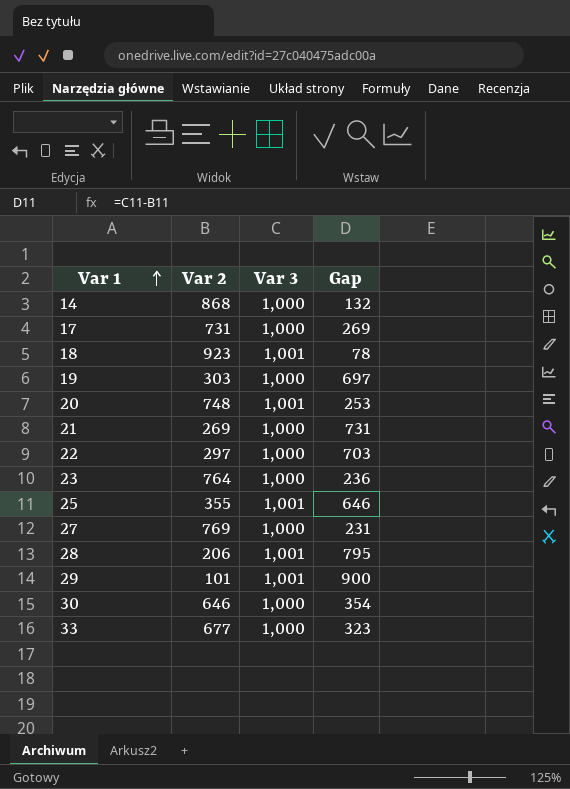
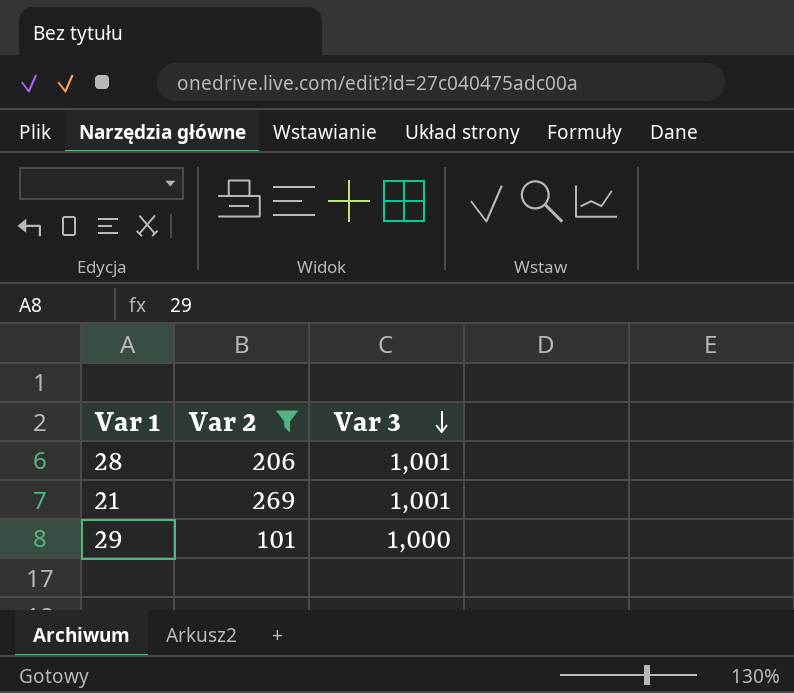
filter: none -> Var 2 <= 269
row order: Var 1 ascending -> Var 3 descending
column Gap | formula: [Var 3] - [Var 2] -> none
21 | Var 3: 1,000 -> 1,001
29 | Var 3: 1,001 -> 1,000

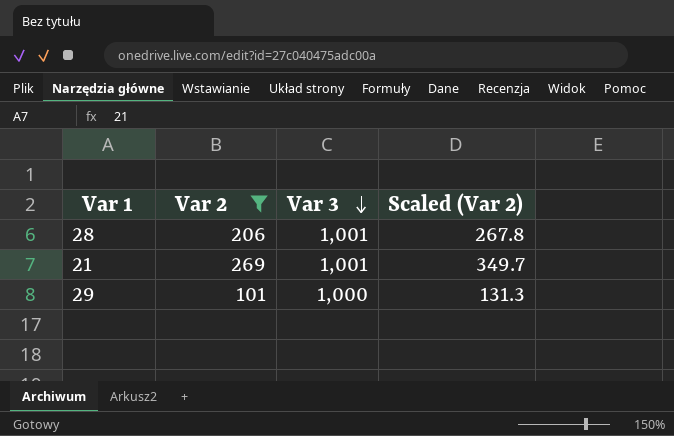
column Scaled (Var 2) | formula: none -> [Var 2] * 1.3

